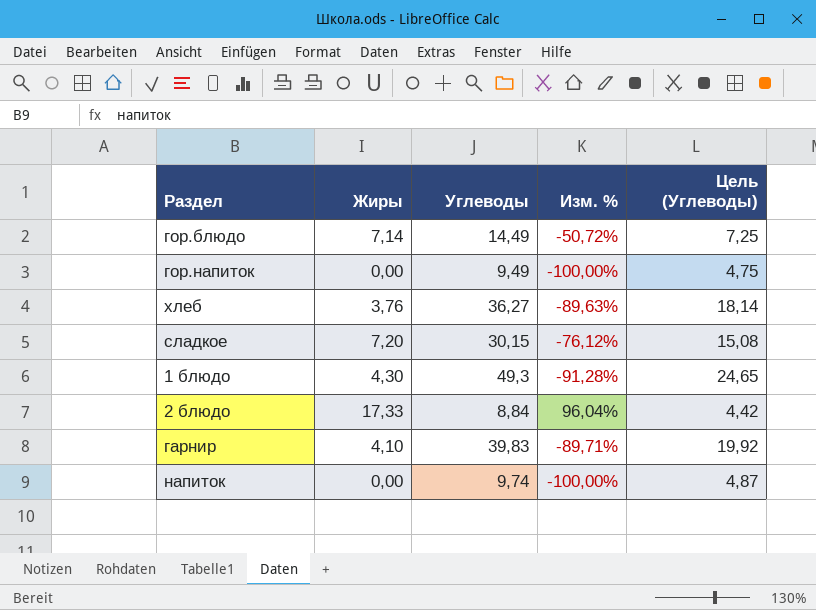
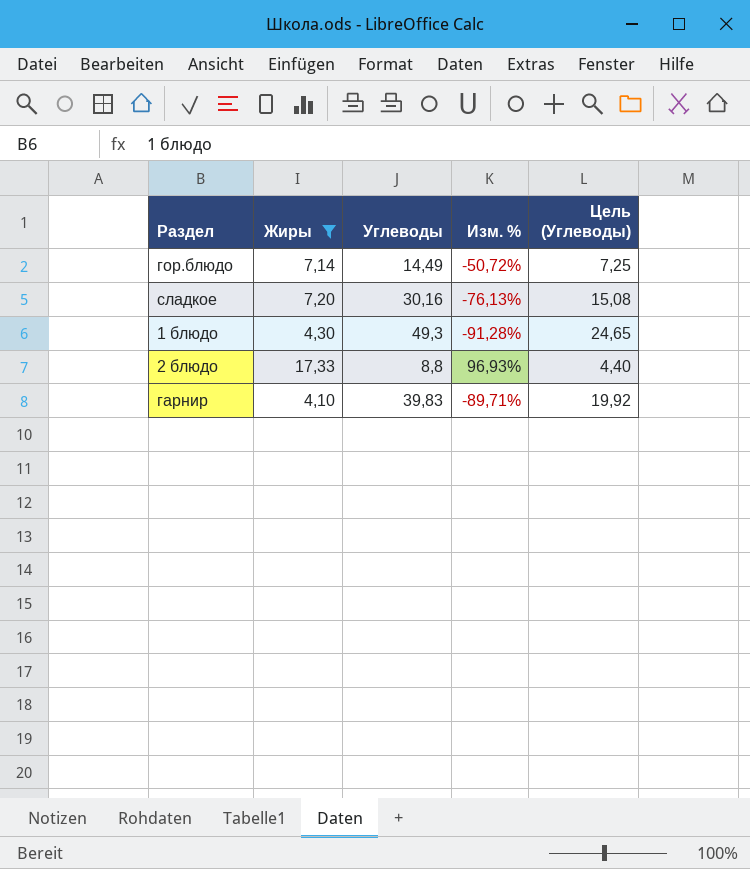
filter: none -> Жиры >= 4,10
сладкое | Углеводы: 30,15 -> 30,16
сладкое | Изм. %: -76,12% -> -76,13%
2 блюдо | Углеводы: 8,84 -> 8,8
2 блюдо | Изм. %: 96,04% -> 96,93%
2 блюдо | Цель (Углеводы): 4,42 -> 4,40

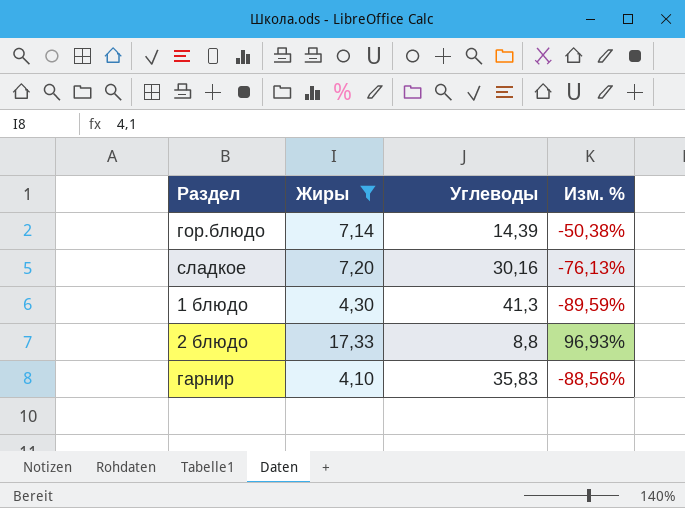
column Цель (Углеводы) | formula: [Углеводы] * 0,5 -> none
гор.блюдо | Углеводы: 14,49 -> 14,39
гор.блюдо | Изм. %: -50,72% -> -50,38%
1 блюдо | Углеводы: 49,3 -> 41,3
1 блюдо | Изм. %: -91,28% -> -89,59%
гарнир | Углеводы: 39,83 -> 35,83
гарнир | Изм. %: -89,71% -> -88,56%

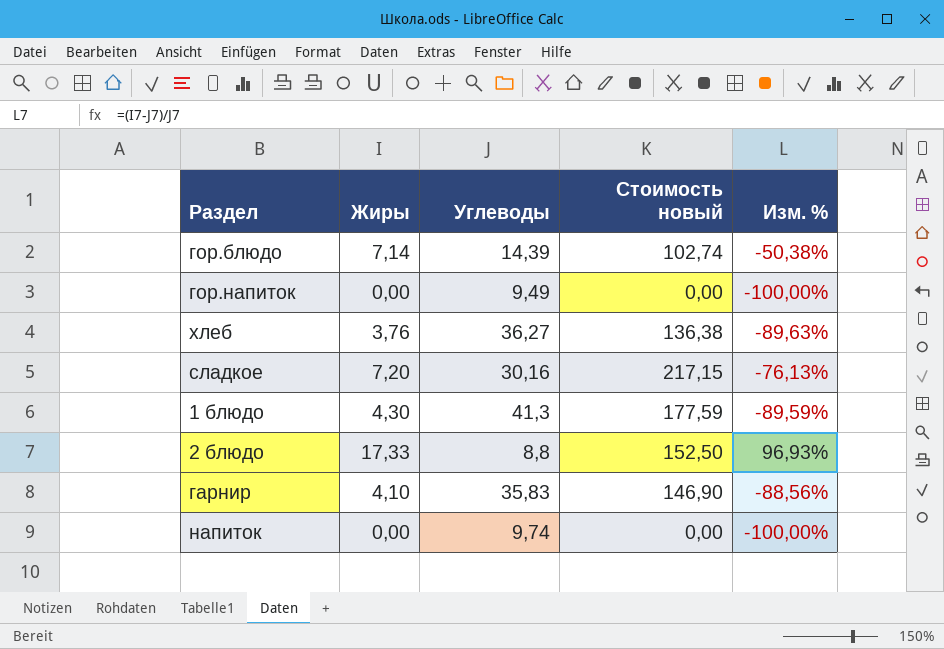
filter: Жиры >= 4,10 -> none
column Стоимость новый | formula: none -> [Жиры] * [Углеводы]

